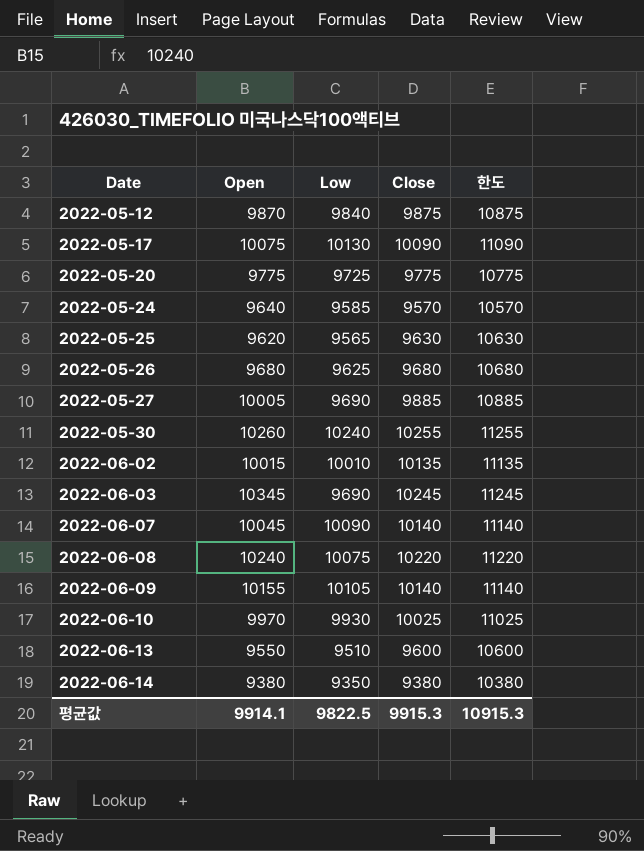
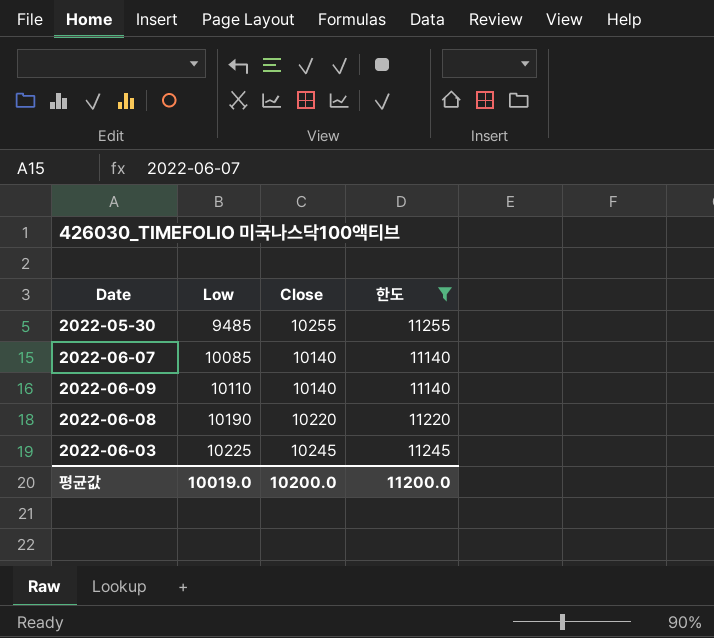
filter: none -> 한도 >= 11140
row order: Date ascending -> Low ascending
column Open | position: 2 -> none
2022-05-30 | Low: 10240 -> 9485
2022-06-07 | Low: 10090 -> 10085
2022-06-09 | Low: 10105 -> 10110
2022-06-08 | Low: 10075 -> 10190
2022-06-03 | Low: 9690 -> 10225
평균값 | Low: 9822.5 -> 10019.0
평균값 | Close: 9915.3 -> 10200.0
평균값 | 한도: 10915.3 -> 11200.0

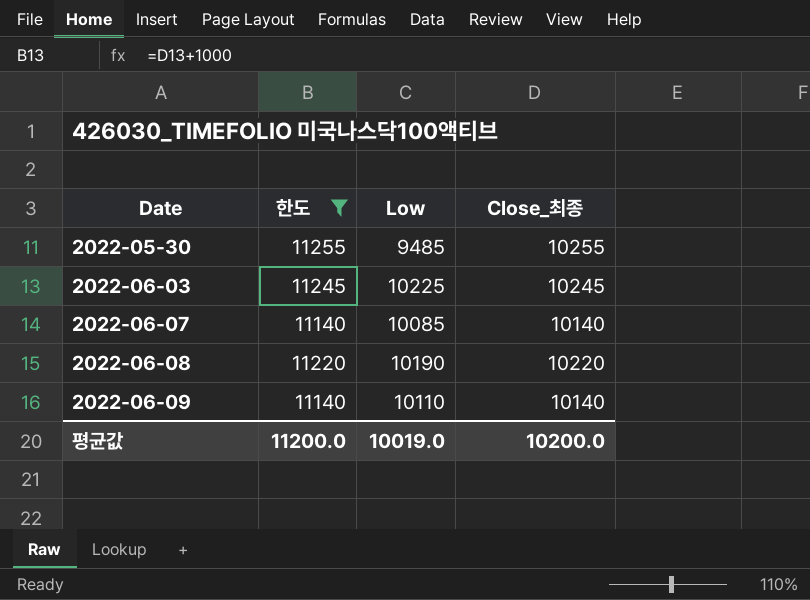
row order: Low ascending -> Date ascending
column 한도 | position: 4 -> 2
column name: Close -> Close_최종

